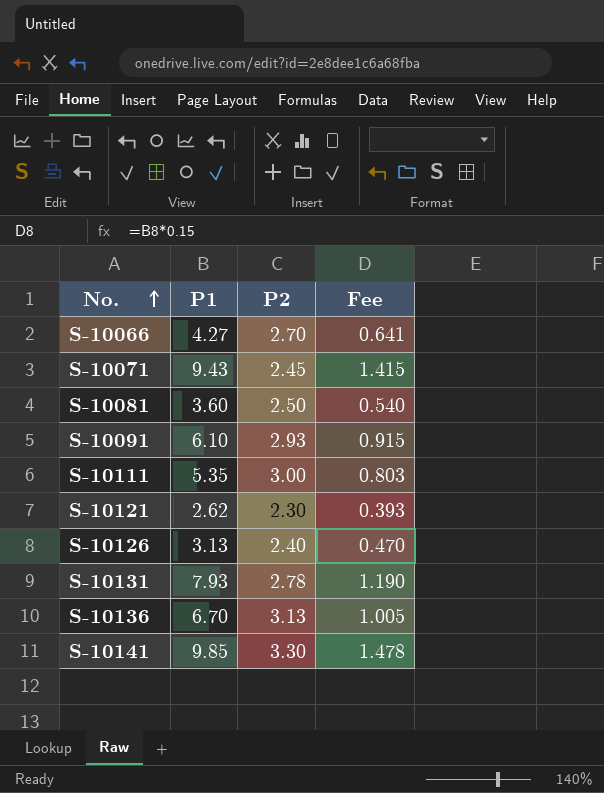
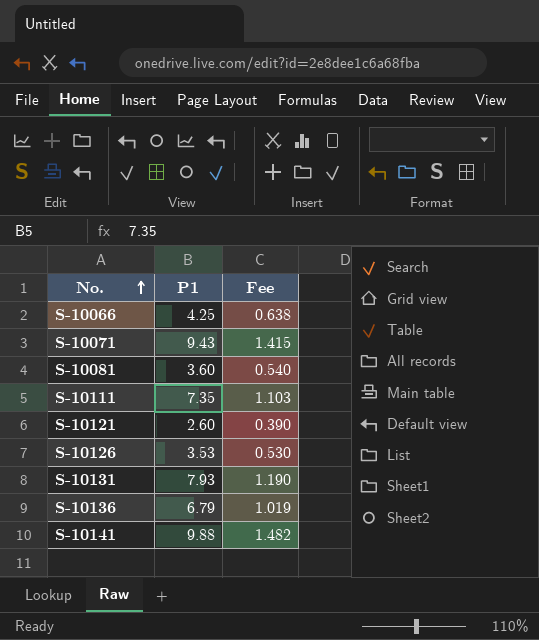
column P2 | position: 3 -> none
row S-10091: 6.10 | 2.93 | 0.915 -> none
S-10066 | P1: 4.27 -> 4.25
S-10066 | Fee: 0.641 -> 0.638
S-10111 | P1: 5.35 -> 7.35
S-10111 | Fee: 0.803 -> 1.103
S-10121 | P1: 2.62 -> 2.60
S-10121 | Fee: 0.393 -> 0.390
S-10126 | P1: 3.13 -> 3.53
S-10126 | Fee: 0.470 -> 0.530
S-10136 | P1: 6.70 -> 6.79
S-10136 | Fee: 1.005 -> 1.019
S-10141 | P1: 9.85 -> 9.88
S-10141 | Fee: 1.478 -> 1.482

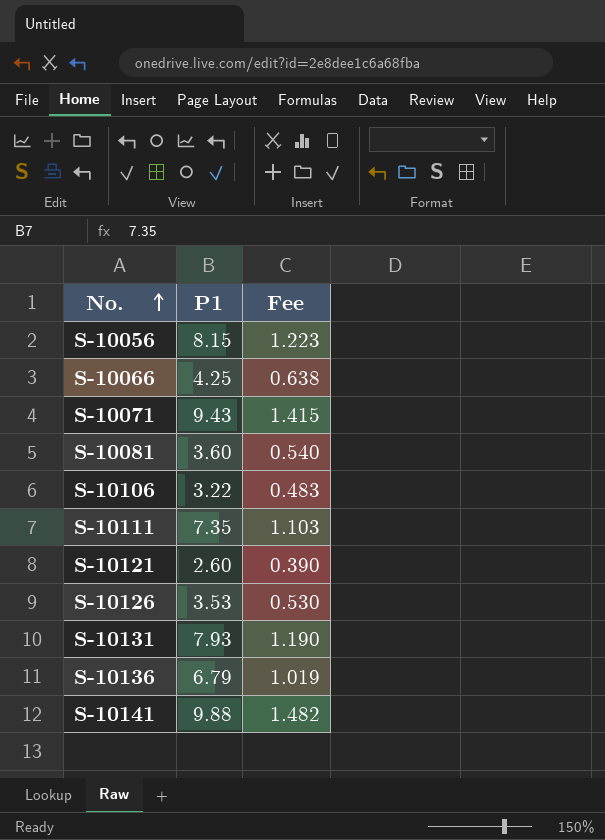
row S-10056: none -> 8.15 | 1.223
row S-10106: none -> 3.22 | 0.483

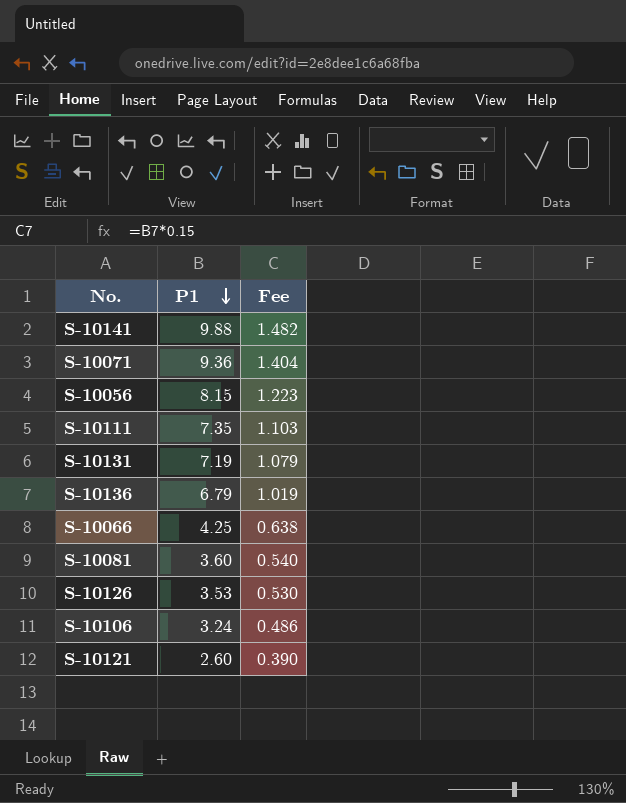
row order: No. ascending -> P1 descending
S-10071 | P1: 9.43 -> 9.36
S-10071 | Fee: 1.415 -> 1.404
S-10131 | P1: 7.93 -> 7.19
S-10131 | Fee: 1.190 -> 1.079
S-10106 | P1: 3.22 -> 3.24
S-10106 | Fee: 0.483 -> 0.486

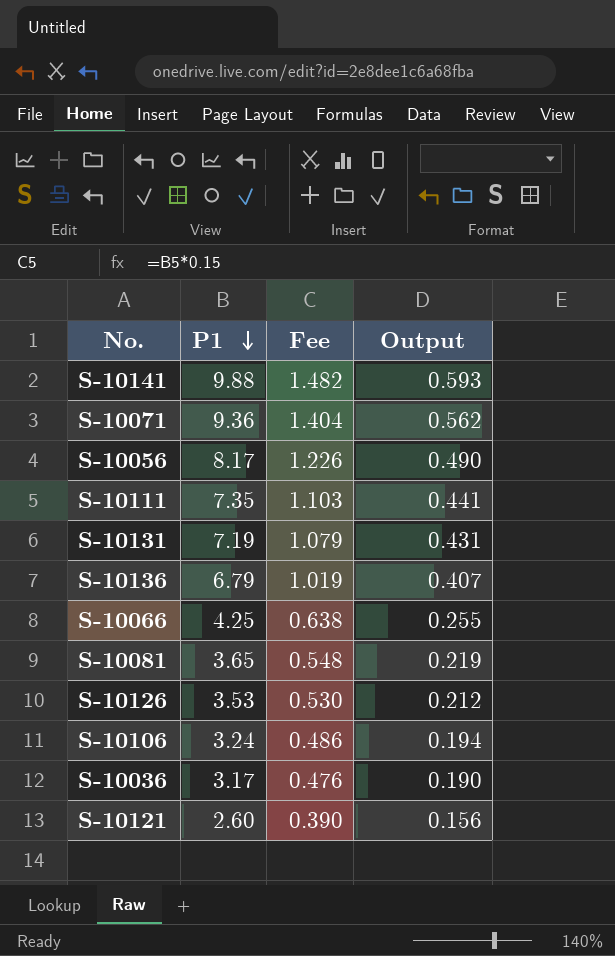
column Output | formula: none -> [P1] * 0.06
S-10056 | P1: 8.15 -> 8.17
S-10056 | Fee: 1.223 -> 1.226
S-10081 | P1: 3.60 -> 3.65
S-10081 | Fee: 0.540 -> 0.548
row S-10036: none -> 3.17 | 0.476 | 0.190

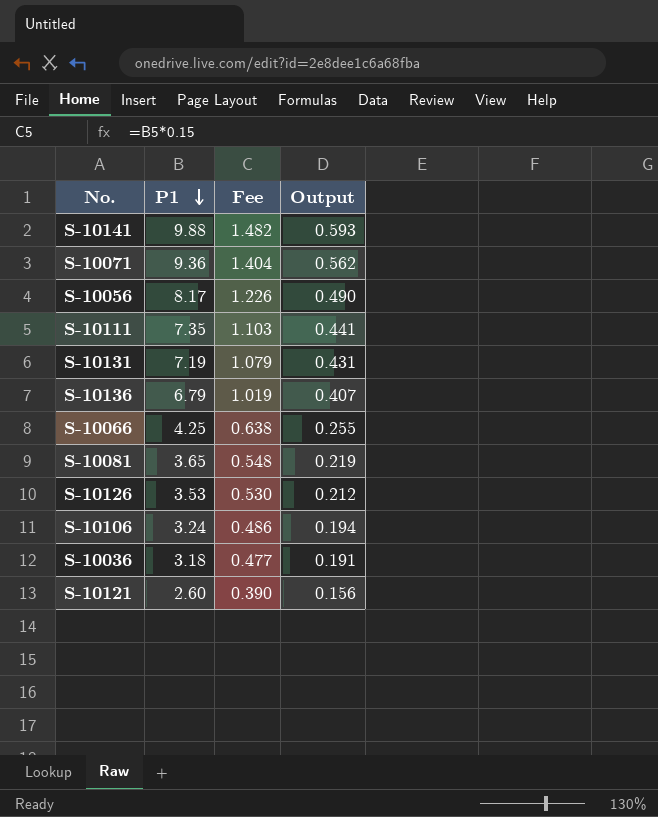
S-10036 | P1: 3.17 -> 3.18
S-10036 | Fee: 0.476 -> 0.477
S-10036 | Output: 0.190 -> 0.191

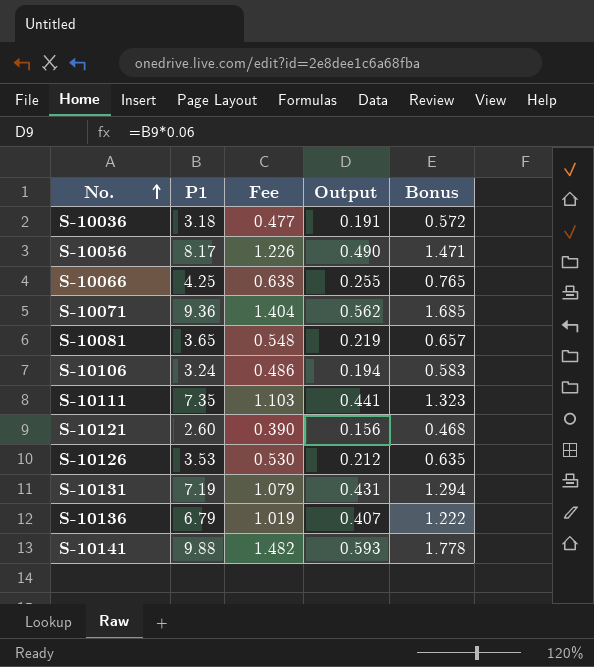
row order: P1 descending -> No. ascending
column Bonus | formula: none -> [P1] * 0.18

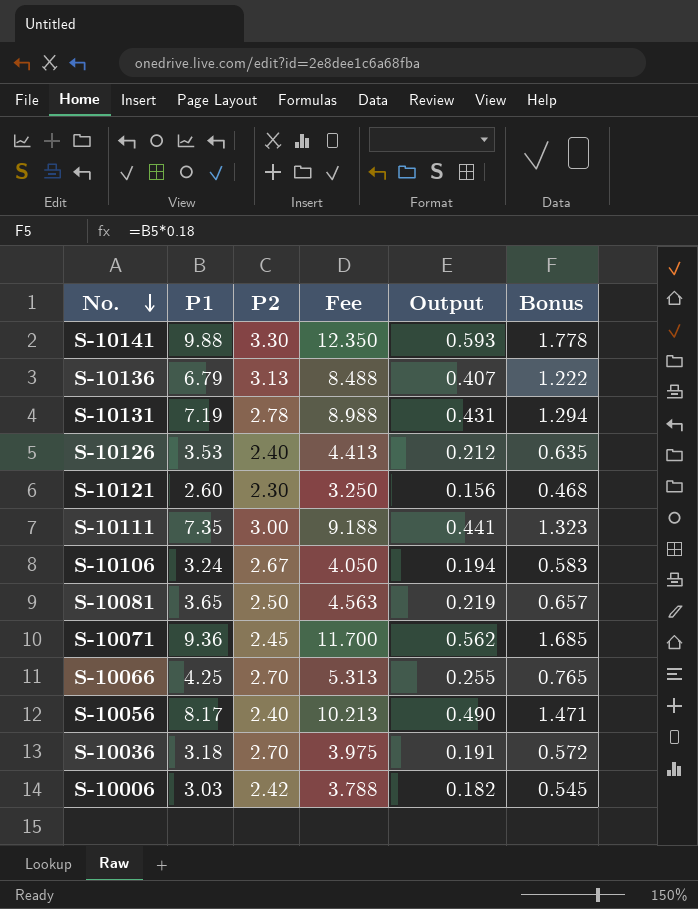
row order: No. ascending -> No. descending
column P2 | position: none -> 3
column Fee | formula: [P1] * 0.15 -> [P1] * 1.25
row S-10006: none -> 3.03 | 2.42 | 3.788 | 0.182 | 0.545

